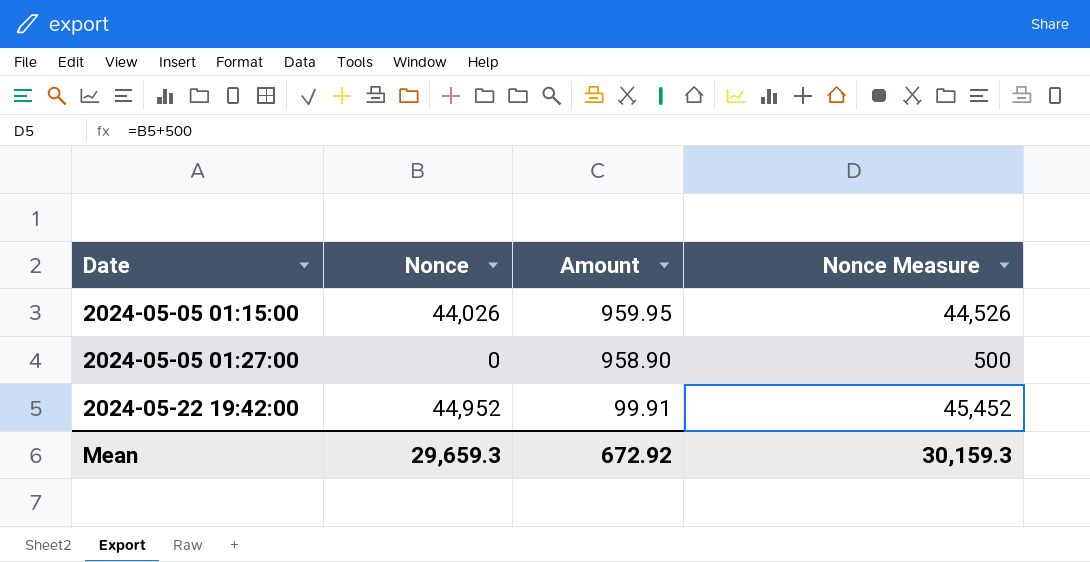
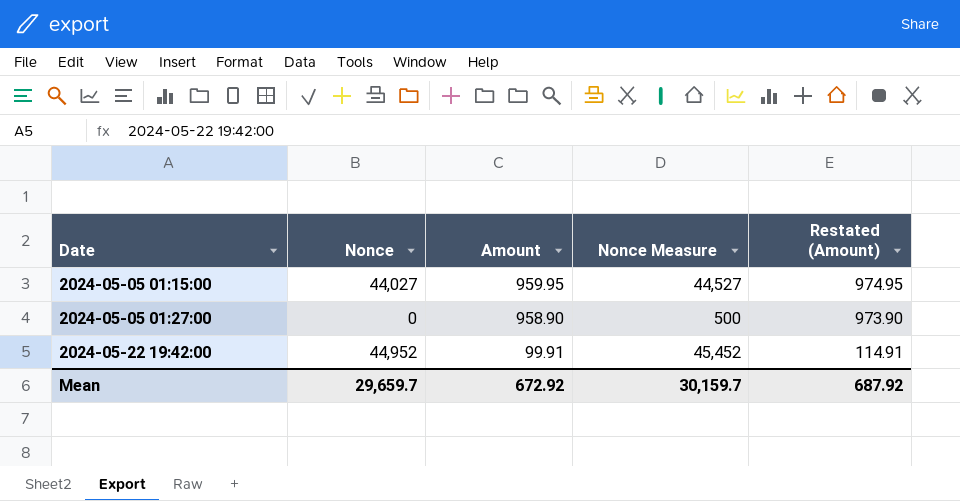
column Restated (Amount) | formula: none -> [Amount] + 15
2024-05-05 01:15:00 | Nonce: 44,026 -> 44,027
2024-05-05 01:15:00 | Nonce Measure: 44,526 -> 44,527
Mean | Nonce: 29,659.3 -> 29,659.7
Mean | Nonce Measure: 30,159.3 -> 30,159.7

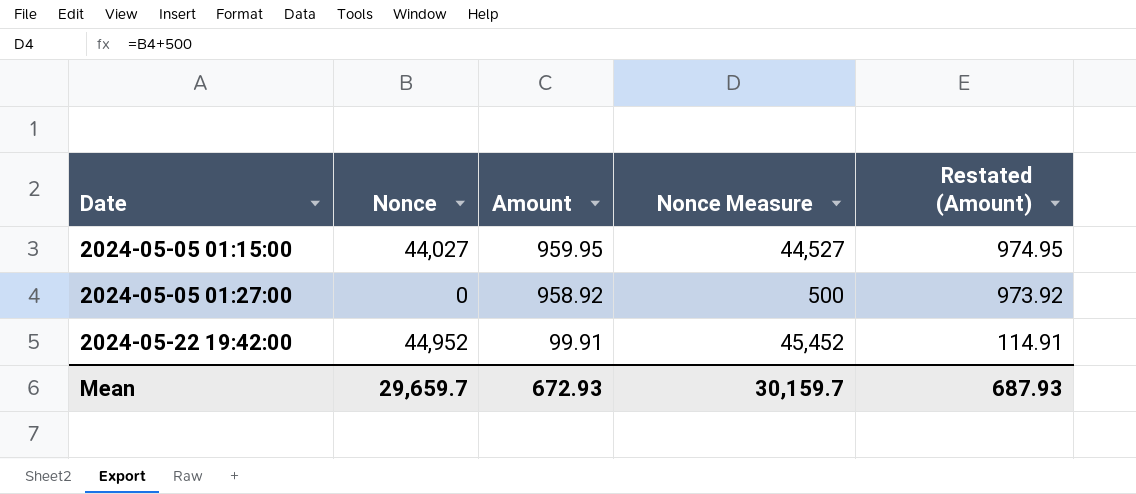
2024-05-05 01:27:00 | Amount: 958.90 -> 958.92
2024-05-05 01:27:00 | Restated (Amount): 973.90 -> 973.92
Mean | Amount: 672.92 -> 672.93
Mean | Restated (Amount): 687.92 -> 687.93

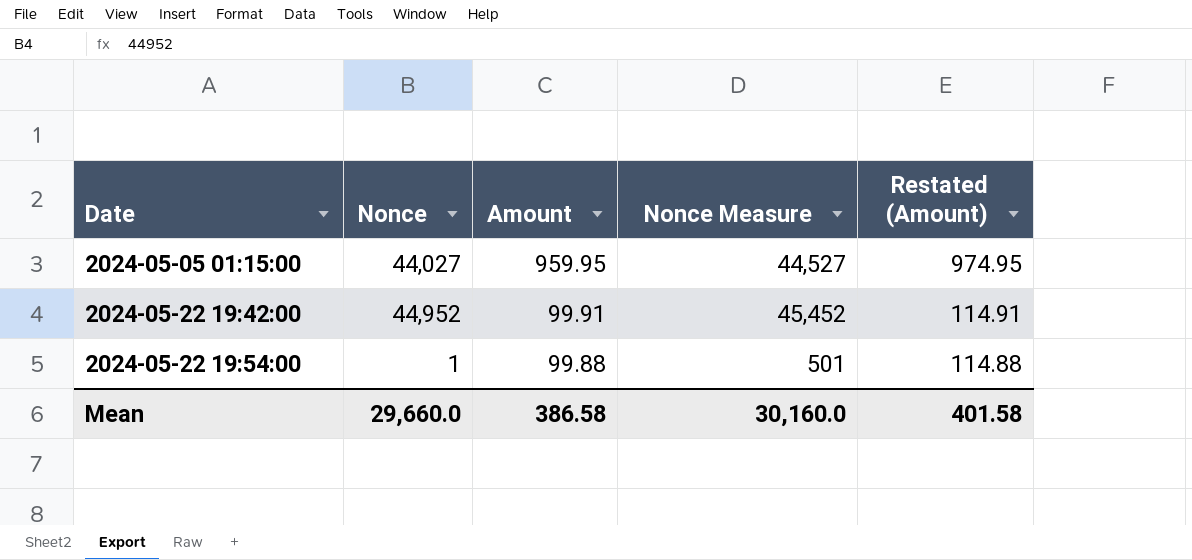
row 2024-05-05 01:27:00: 0 | 958.92 | 500 | 973.92 -> none
row 2024-05-22 19:54:00: none -> 1 | 99.88 | 501 | 114.88
Mean | Nonce: 29,659.7 -> 29,660.0
Mean | Amount: 672.93 -> 386.58
Mean | Nonce Measure: 30,159.7 -> 30,160.0
Mean | Restated (Amount): 687.93 -> 401.58

